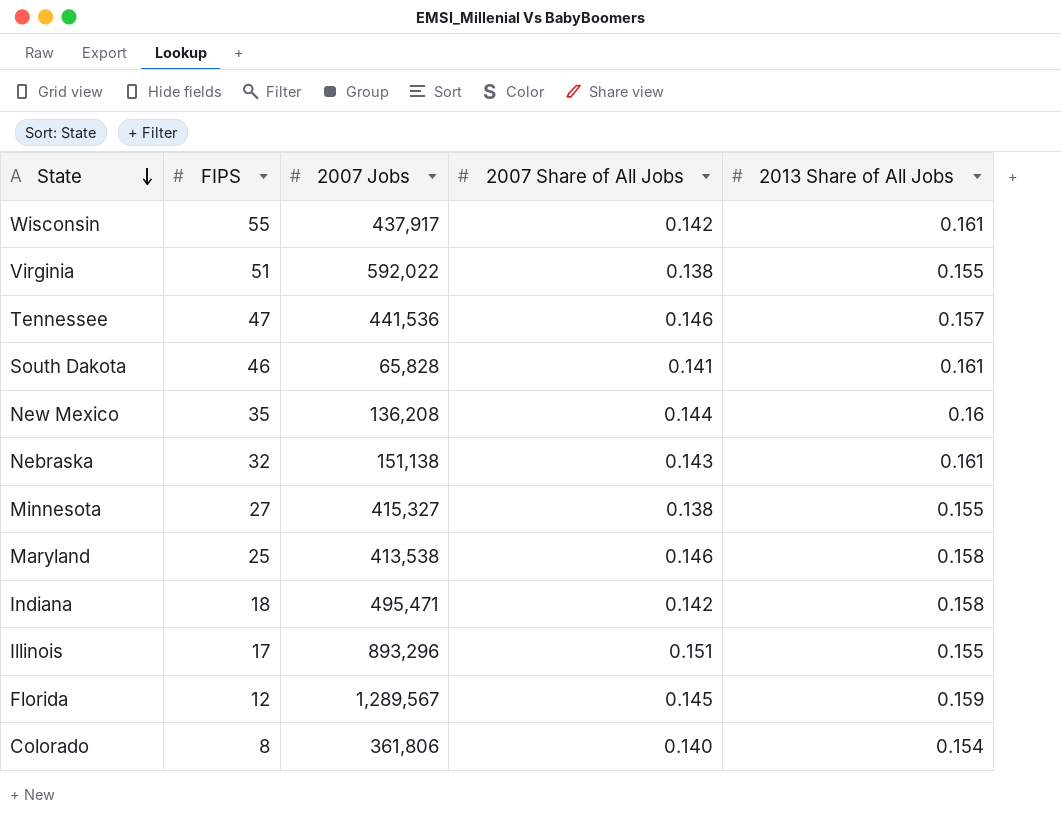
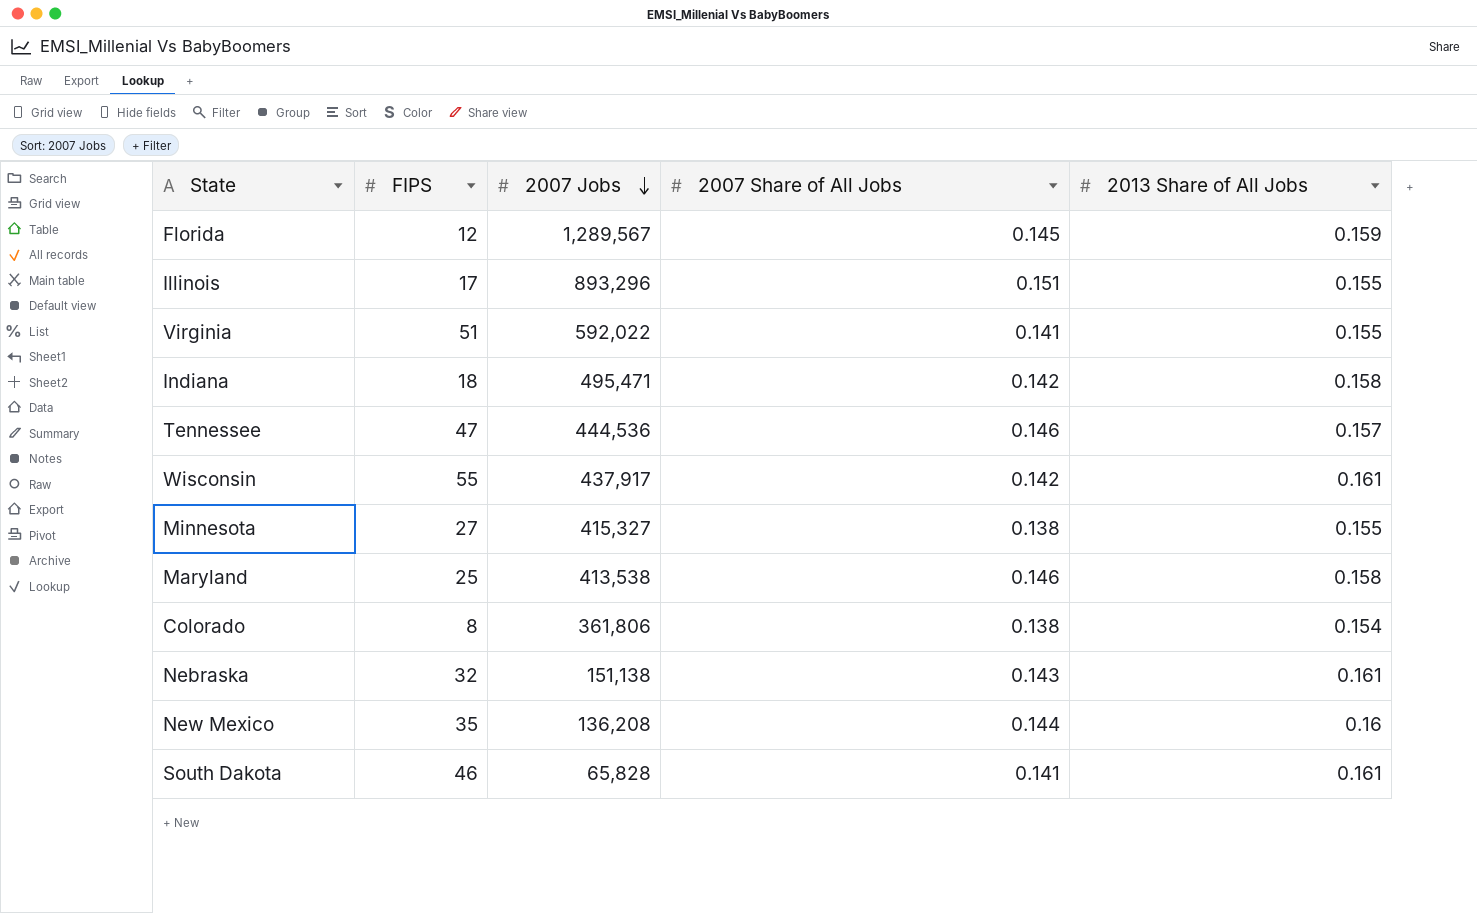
row order: State descending -> 2007 Jobs descending
Virginia | 2007 Share of All Jobs: 0.138 -> 0.141
Tennessee | 2007 Jobs: 441,536 -> 444,536
Colorado | 2007 Share of All Jobs: 0.140 -> 0.138

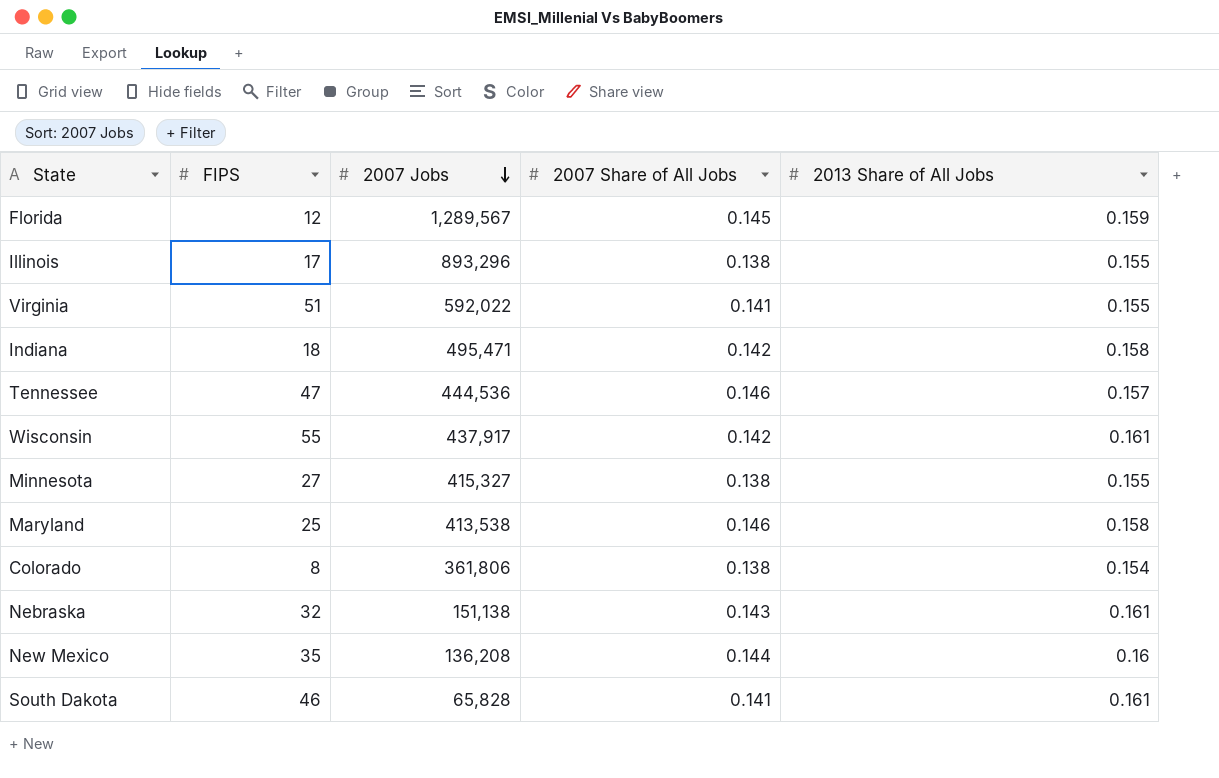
Illinois | 2007 Share of All Jobs: 0.151 -> 0.138

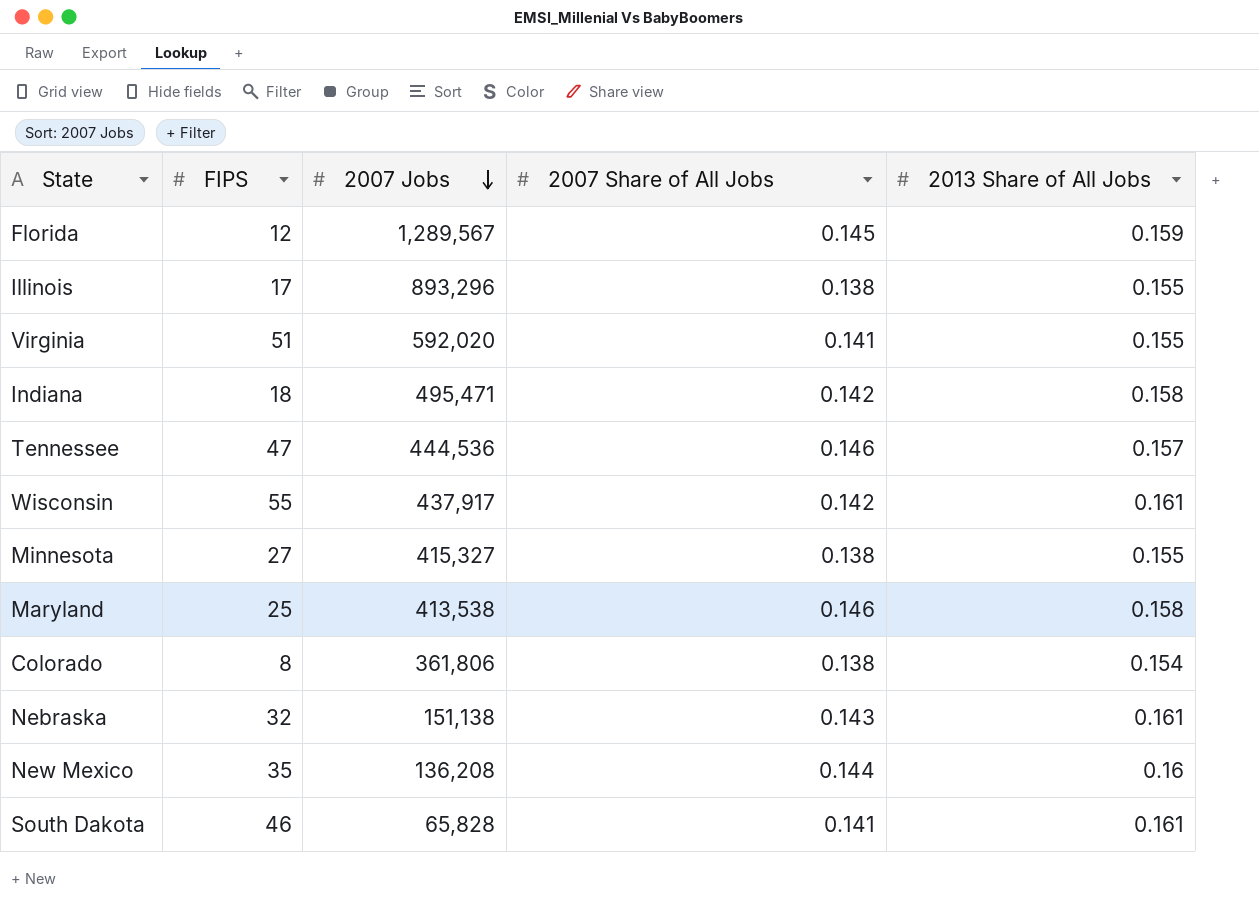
Virginia | 2007 Jobs: 592,022 -> 592,020

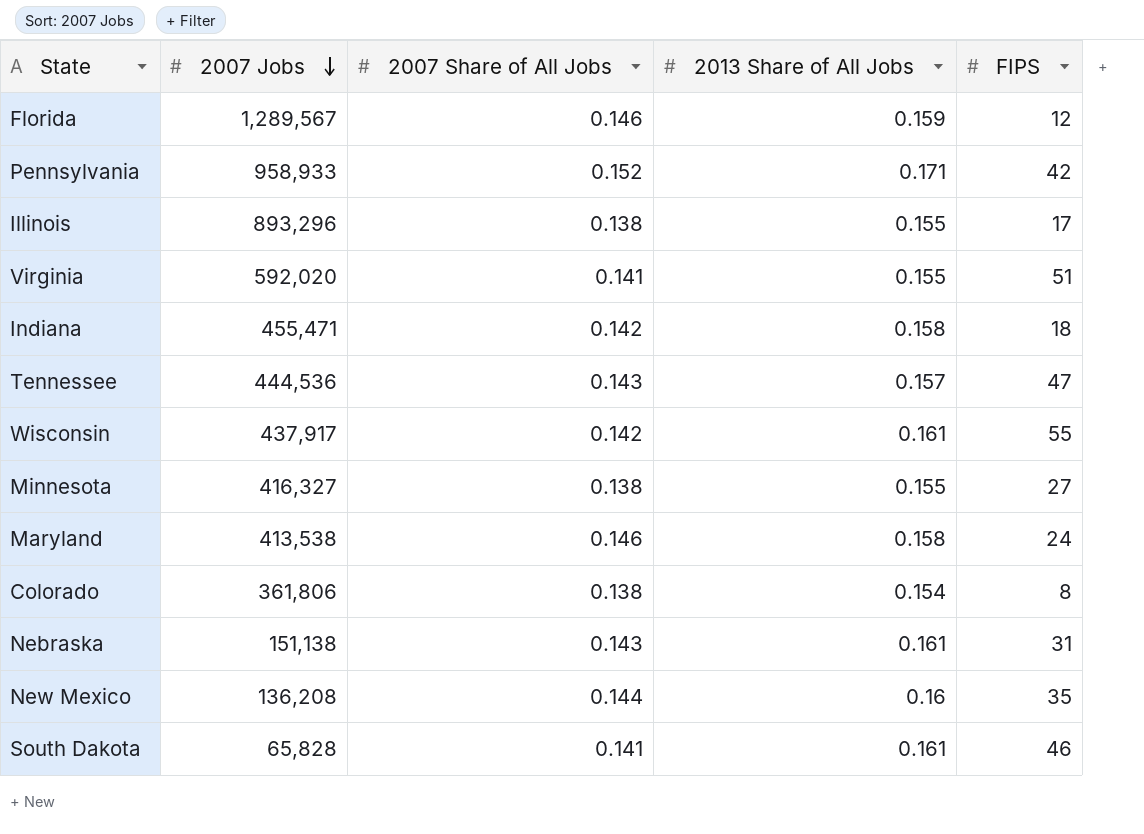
column FIPS | position: 2 -> 5
Florida | 2007 Share of All Jobs: 0.145 -> 0.146
row Pennsylvania: none -> 958,933 | 0.152 | 0.171 | 42
Indiana | 2007 Jobs: 495,471 -> 455,471
Tennessee | 2007 Share of All Jobs: 0.146 -> 0.143
Minnesota | 2007 Jobs: 415,327 -> 416,327
Maryland | FIPS: 25 -> 24
Nebraska | FIPS: 32 -> 31

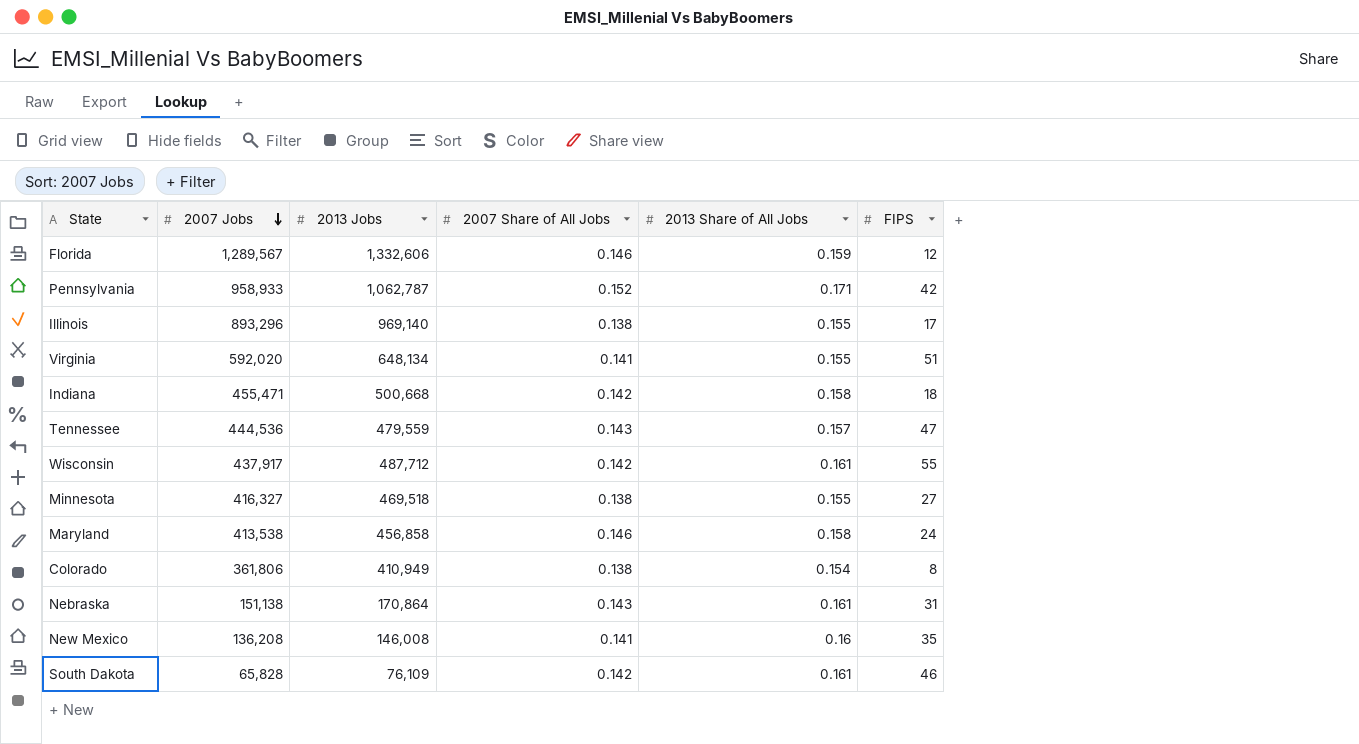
column 2013 Jobs | position: none -> 3
New Mexico | 2007 Share of All Jobs: 0.144 -> 0.141
South Dakota | 2007 Share of All Jobs: 0.141 -> 0.142

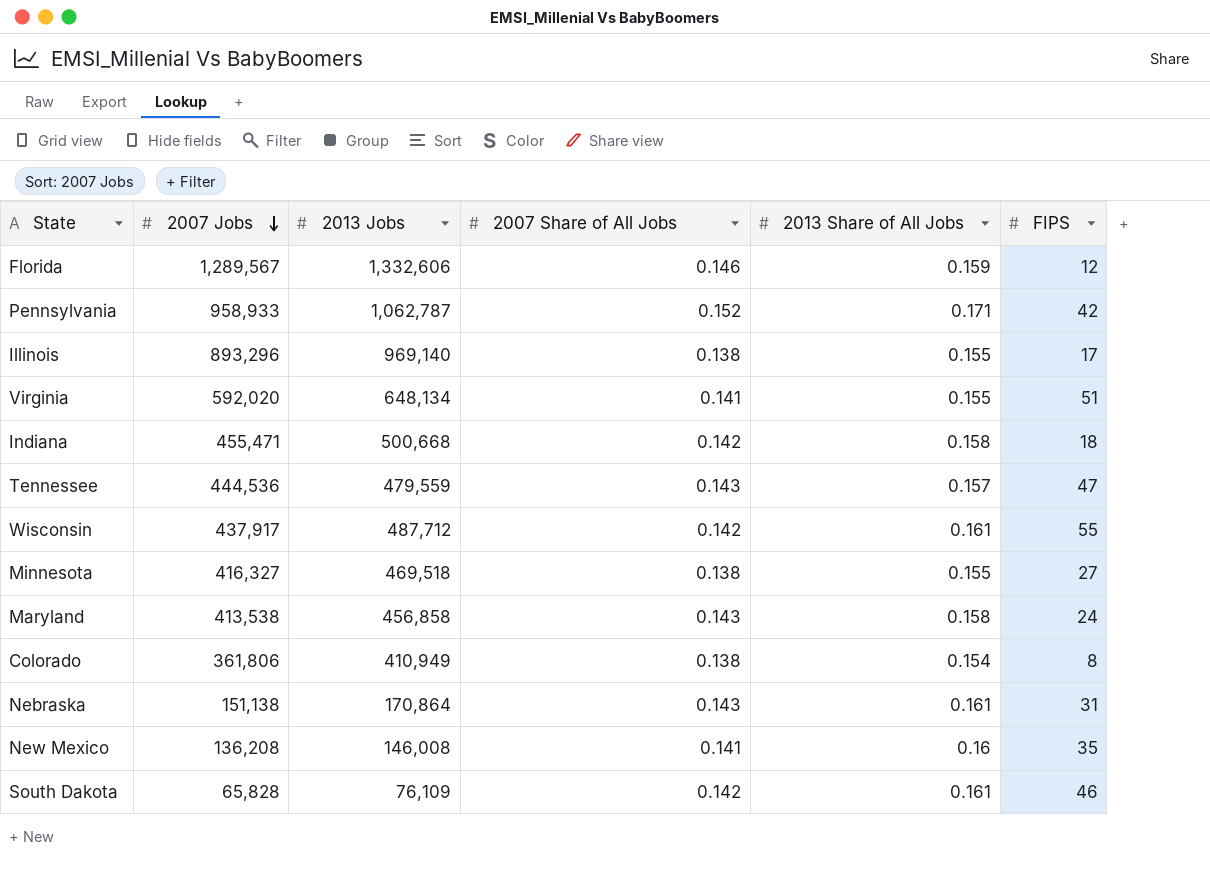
Maryland | 2007 Share of All Jobs: 0.146 -> 0.143

